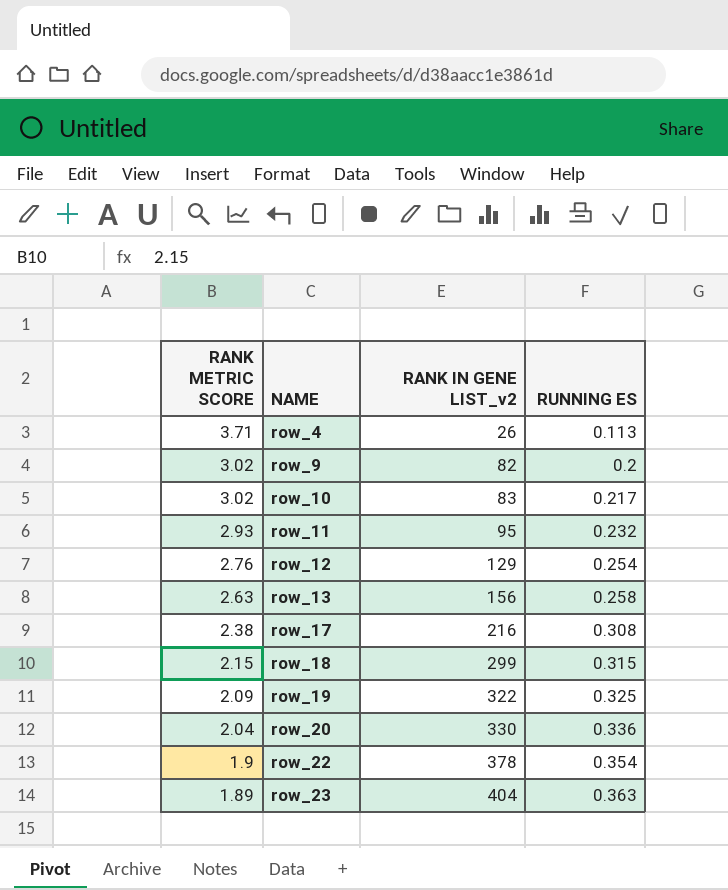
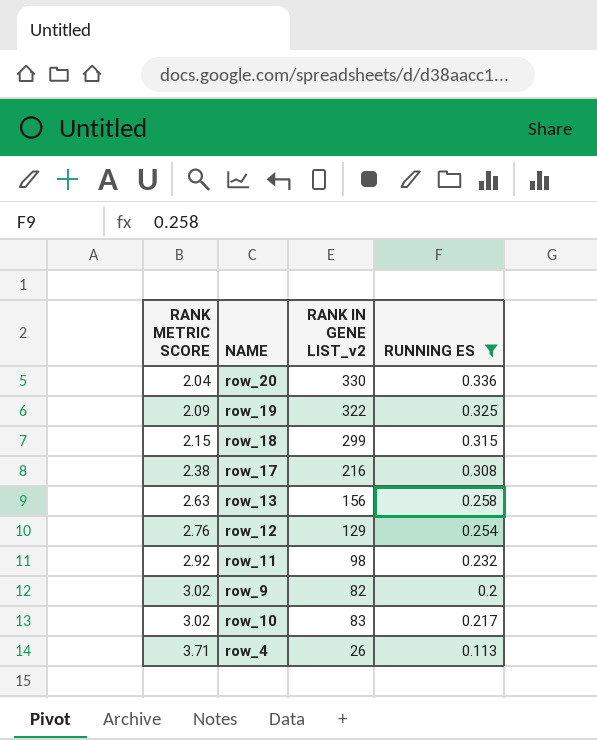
filter: none -> RUNNING ES <= 0.336
row order: RANK METRIC SCORE descending -> RANK METRIC SCORE ascending
row_11 | RANK METRIC SCORE: 2.93 -> 2.92
row_11 | RANK IN GENE LIST_v2: 95 -> 98

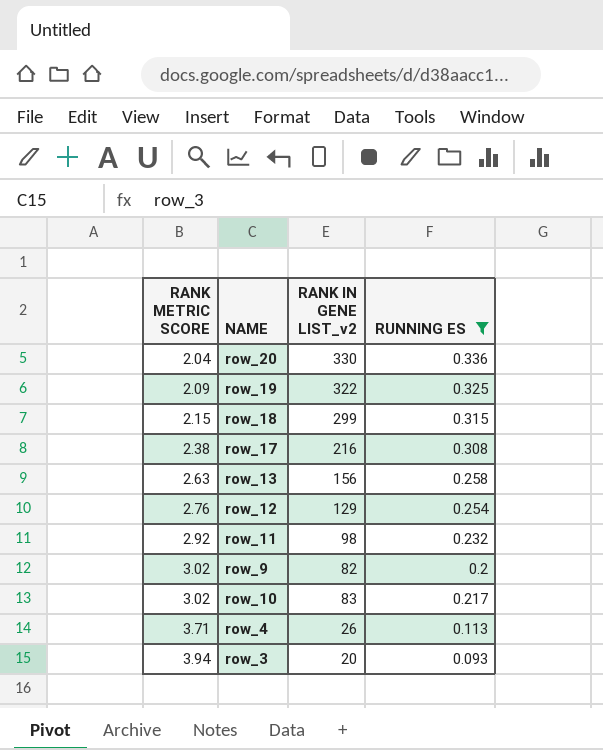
row row_3: none -> 3.94 | 20 | 0.093

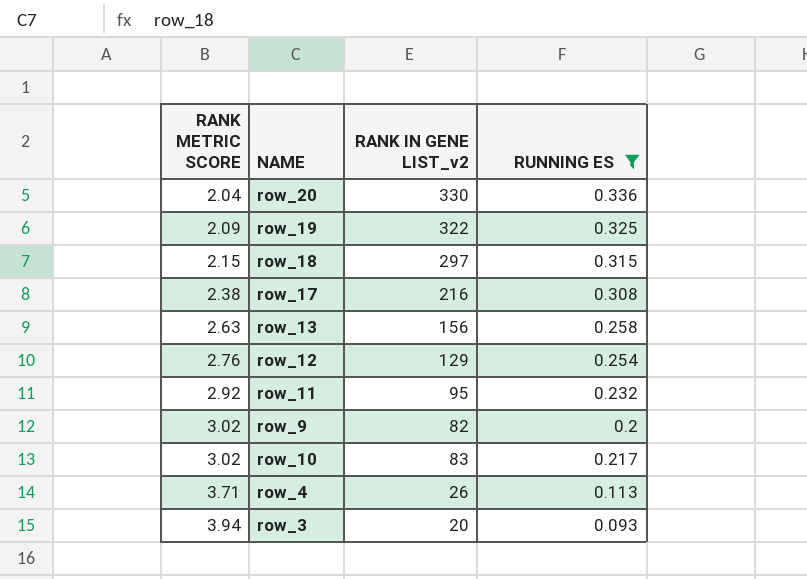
row_18 | RANK IN GENE LIST_v2: 299 -> 297
row_11 | RANK IN GENE LIST_v2: 98 -> 95

